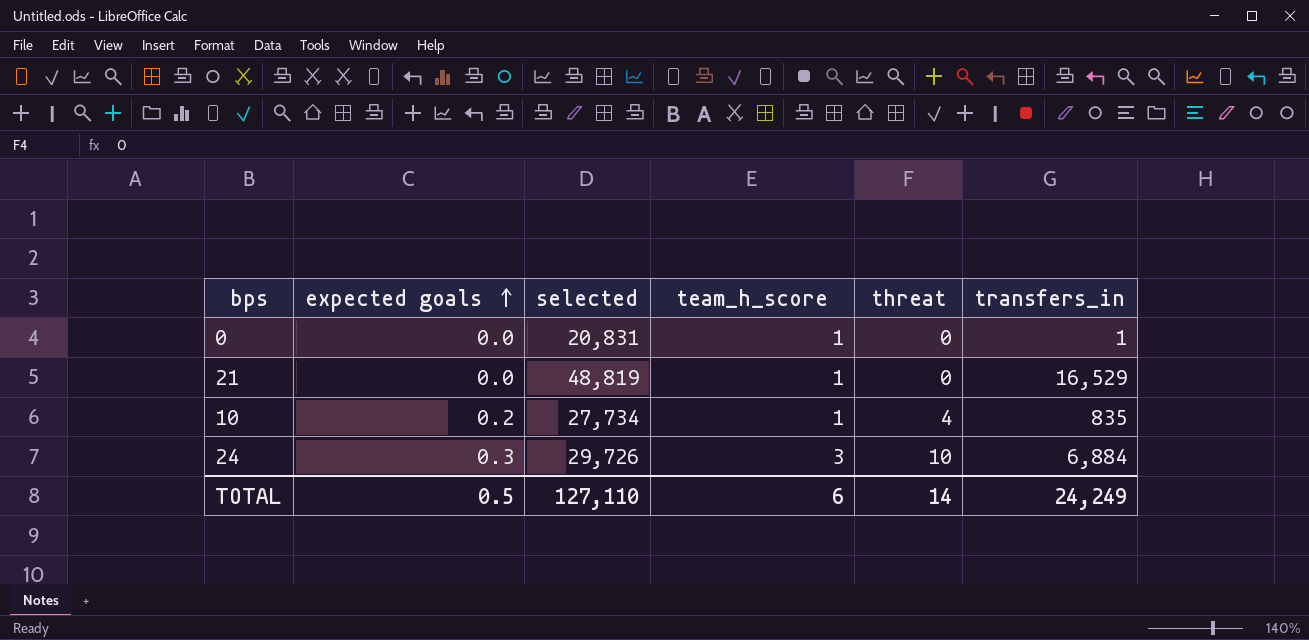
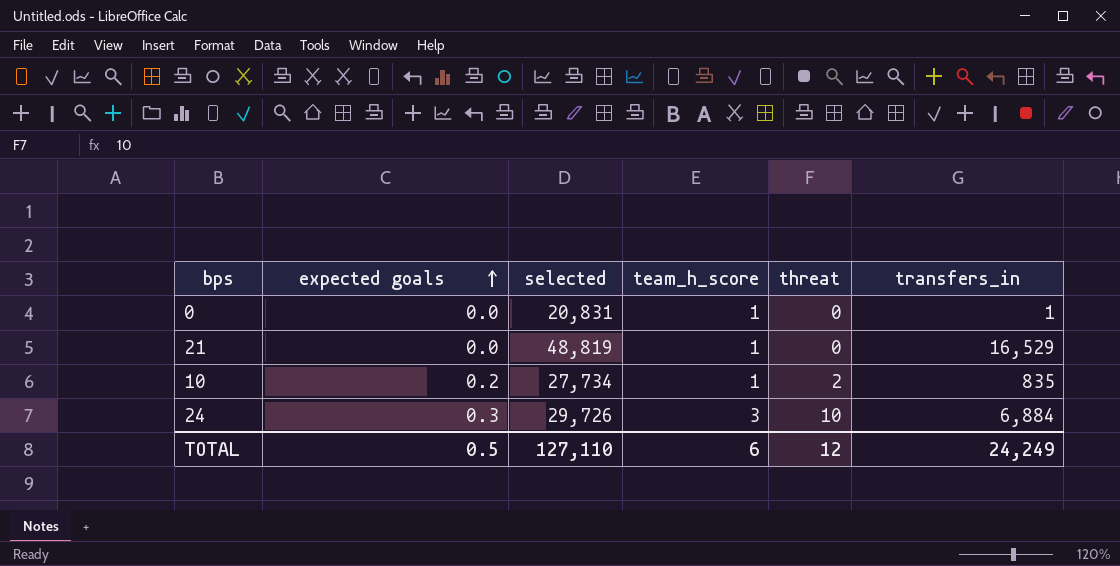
10 | threat: 4 -> 2
TOTAL | threat: 14 -> 12

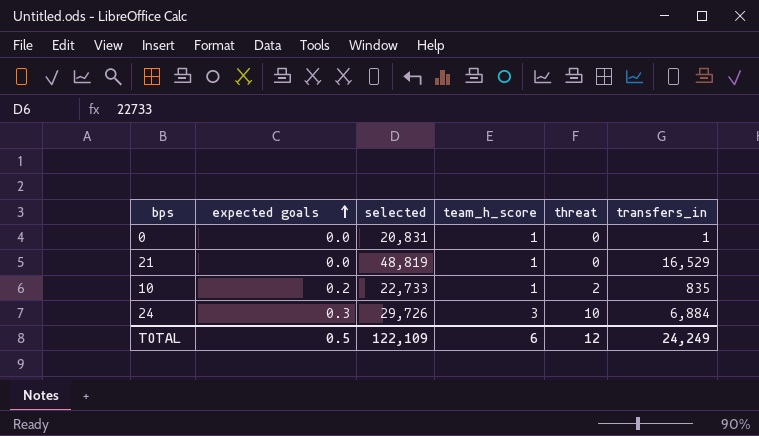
10 | selected: 27,734 -> 22,733
TOTAL | selected: 127,110 -> 122,109

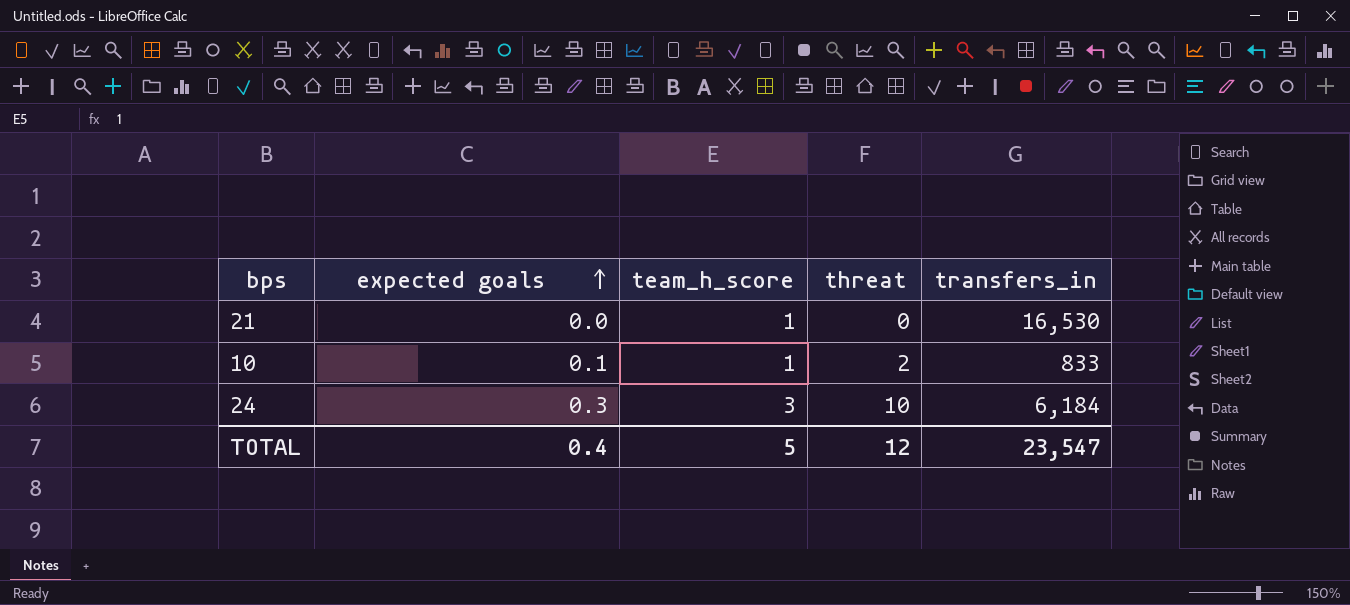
column selected | position: 3 -> none
row 0: 0.0 | 20,831 | 1 | 0 | 1 -> none
21 | transfers_in: 16,529 -> 16,530
10 | expected goals: 0.2 -> 0.1
10 | transfers_in: 835 -> 833
24 | transfers_in: 6,884 -> 6,184
TOTAL | expected goals: 0.5 -> 0.4
TOTAL | team_h_score: 6 -> 5
TOTAL | transfers_in: 24,249 -> 23,547

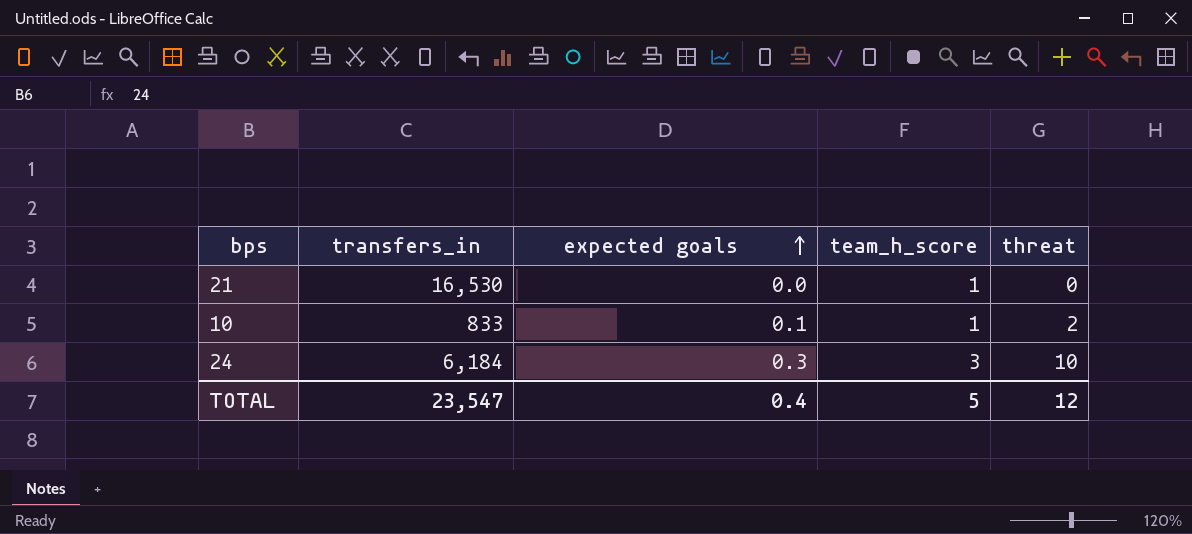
column transfers_in | position: 5 -> 2

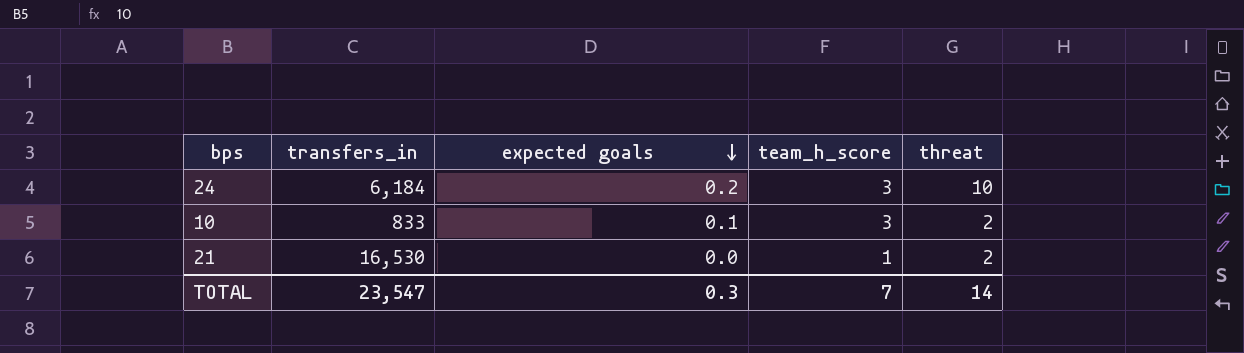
row order: expected goals ascending -> expected goals descending
24 | expected goals: 0.3 -> 0.2
10 | team_h_score: 1 -> 3
21 | threat: 0 -> 2
TOTAL | expected goals: 0.4 -> 0.3
TOTAL | team_h_score: 5 -> 7
TOTAL | threat: 12 -> 14

